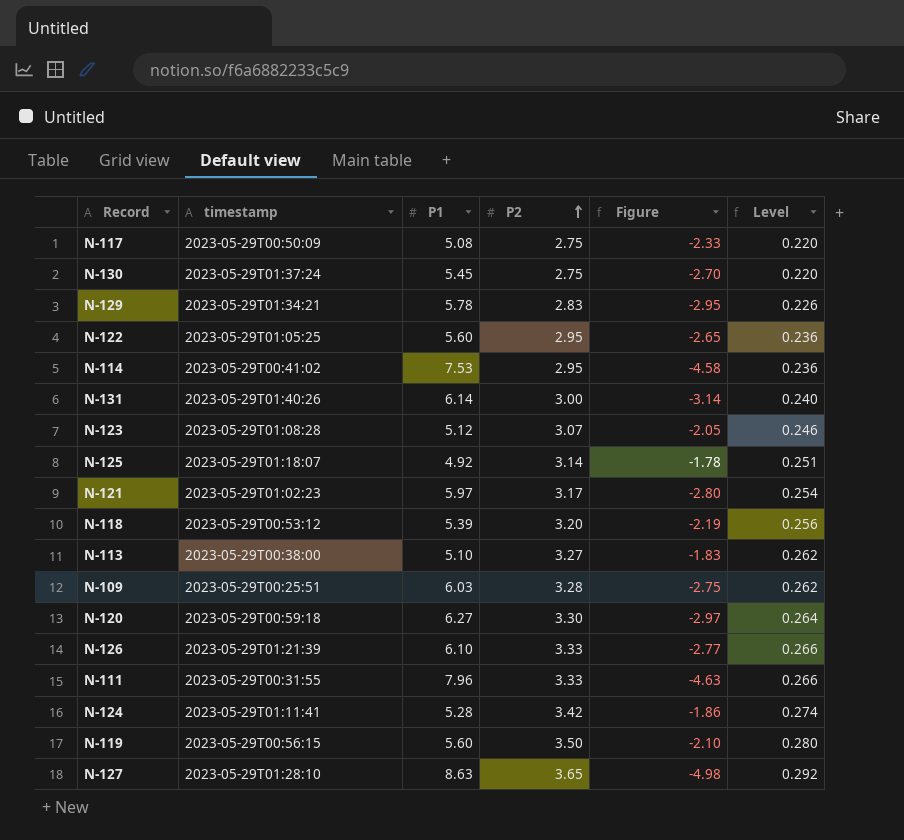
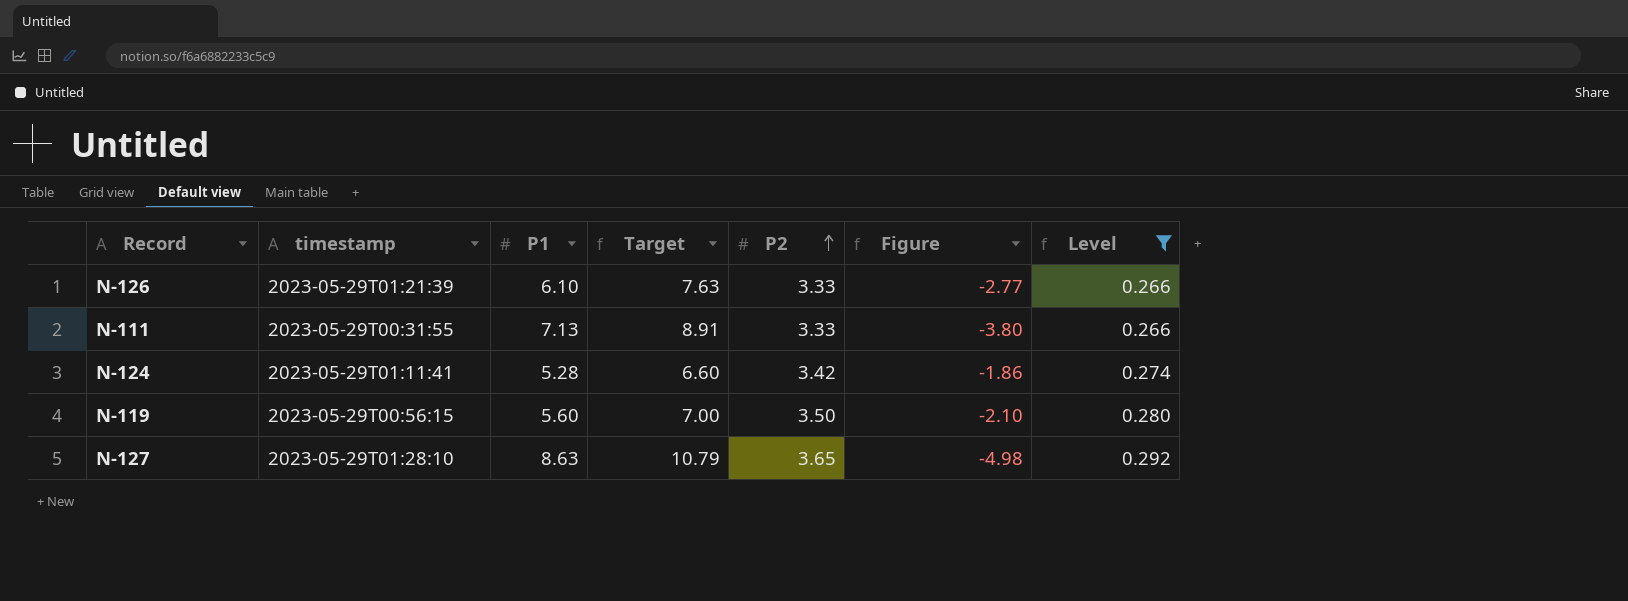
filter: none -> Level >= 0.266
column Target | formula: none -> [P1] * 1.25
N-111 | P1: 7.96 -> 7.13
N-111 | Figure: -4.63 -> -3.80

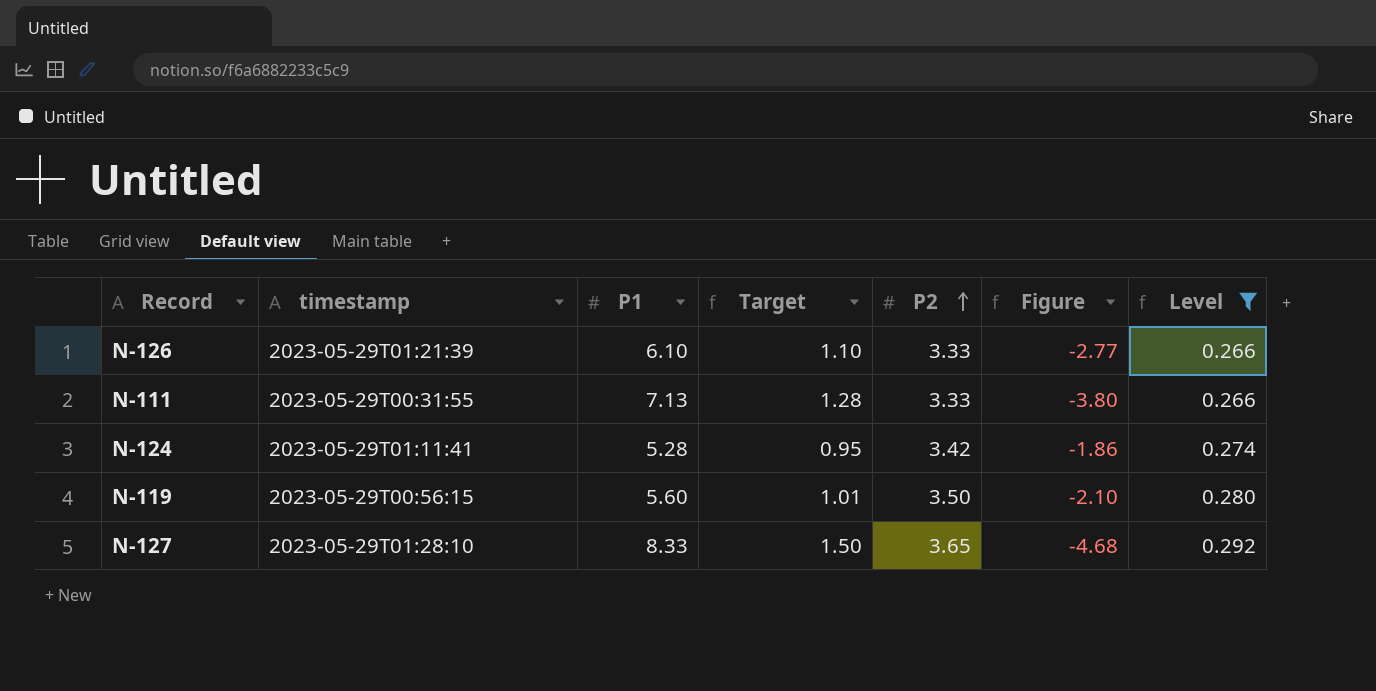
column Target | formula: [P1] * 1.25 -> [P1] * 0.18
N-127 | P1: 8.63 -> 8.33
N-127 | Figure: -4.98 -> -4.68

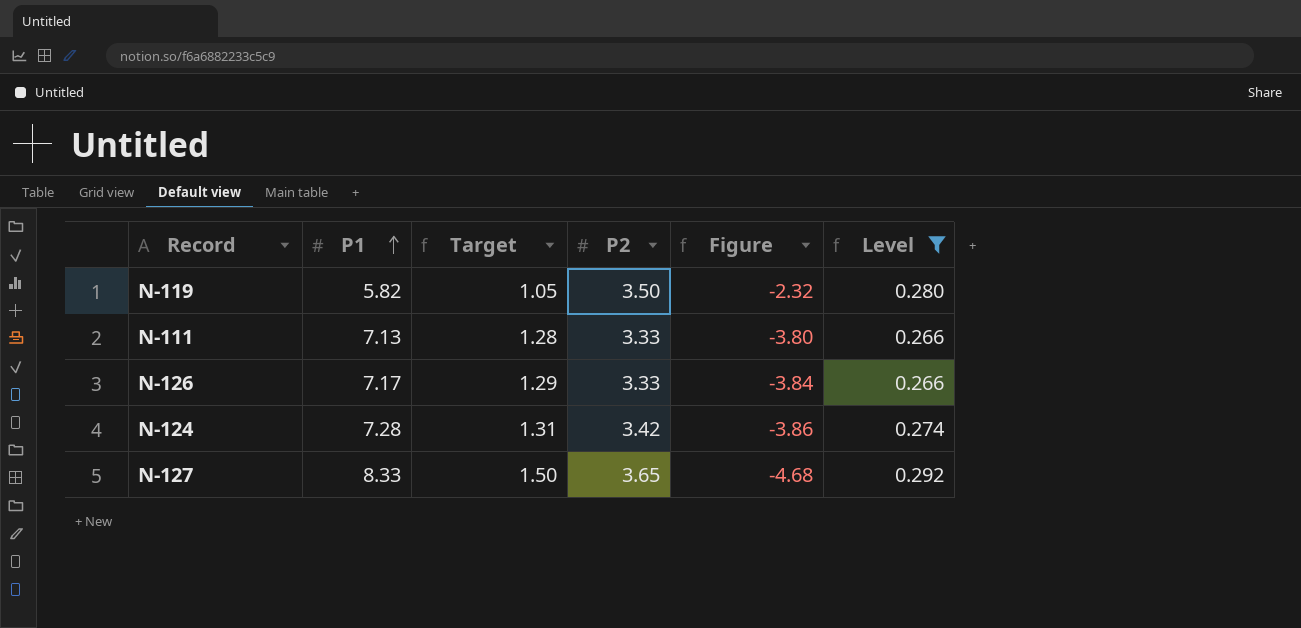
row order: P2 ascending -> P1 ascending
column timestamp | position: 2 -> none
N-119 | P1: 5.60 -> 5.82
N-119 | Target: 1.01 -> 1.05
N-119 | Figure: -2.10 -> -2.32
N-126 | P1: 6.10 -> 7.17
N-126 | Target: 1.10 -> 1.29
N-126 | Figure: -2.77 -> -3.84
N-124 | P1: 5.28 -> 7.28
N-124 | Target: 0.95 -> 1.31
N-124 | Figure: -1.86 -> -3.86

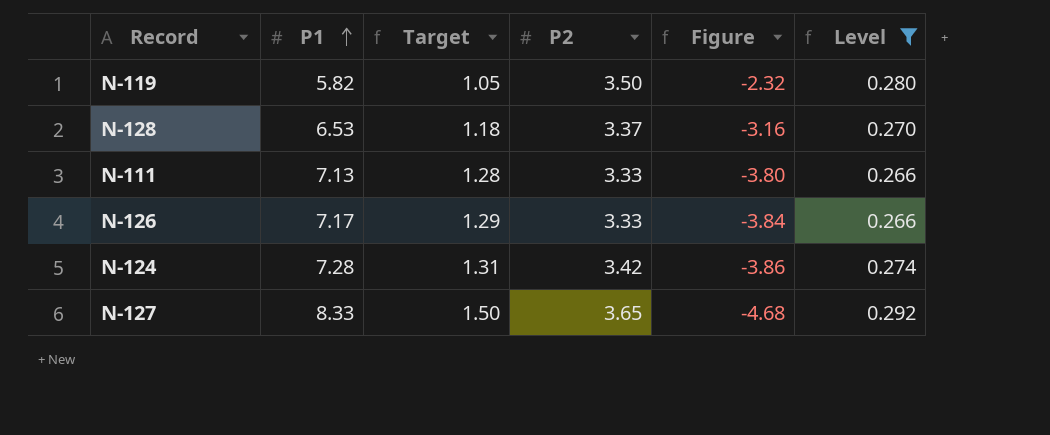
row N-128: none -> 6.53 | 1.18 | 3.37 | -3.16 | 0.270

